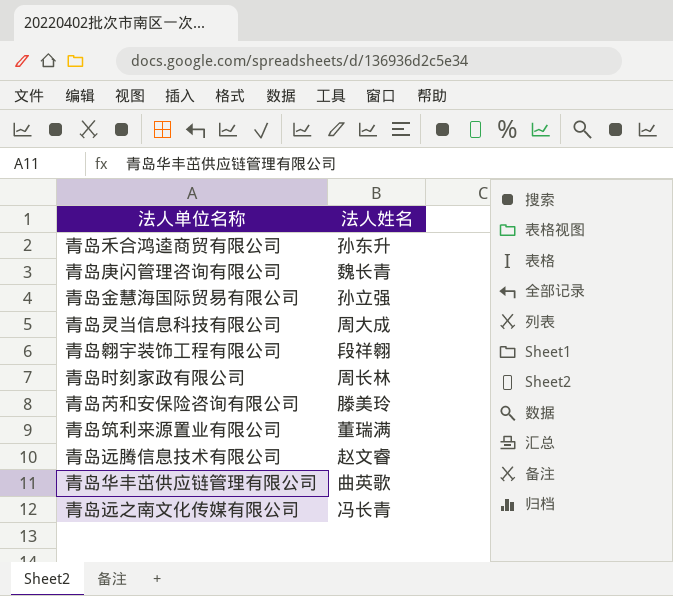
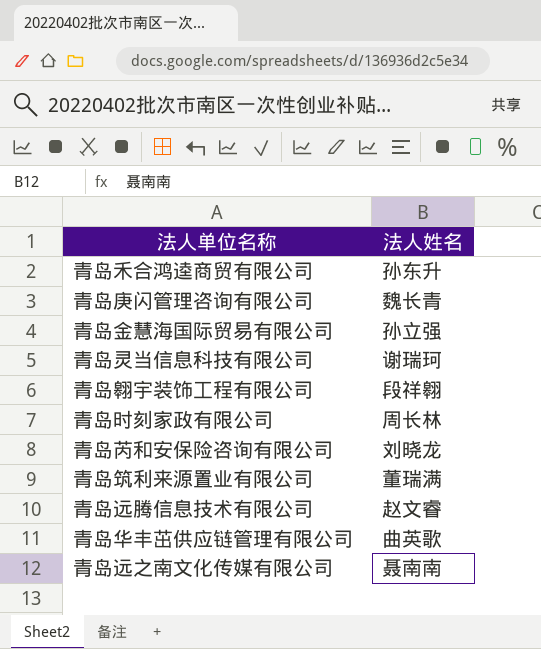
青岛灵当信息科技有限公司 | 法人姓名: 周大成 -> 谢瑞珂
青岛芮和安保险咨询有限公司 | 法人姓名: 滕美玲 -> 刘晓龙
青岛远之南文化传媒有限公司 | 法人姓名: 冯长青 -> 聂南南

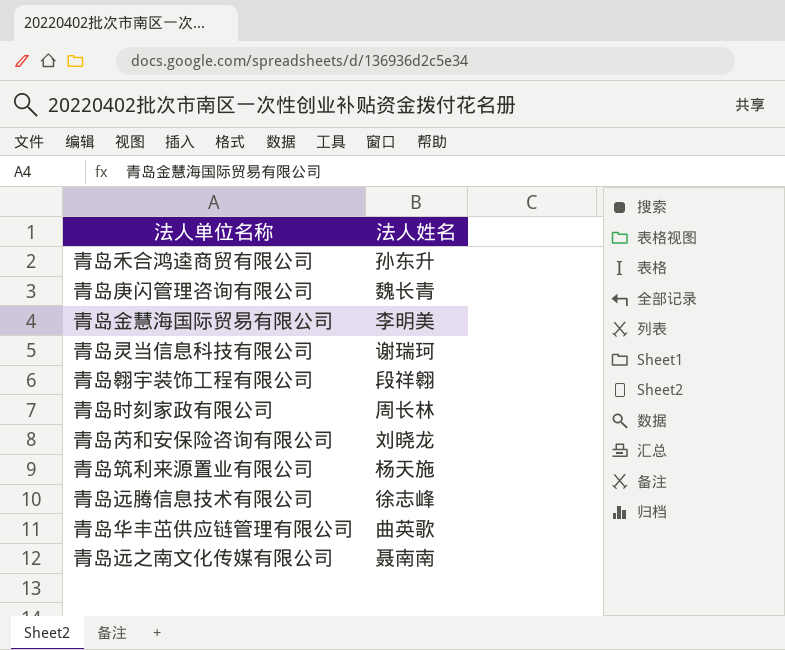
青岛金慧海国际贸易有限公司 | 法人姓名: 孙立强 -> 李明美
青岛筑利来源置业有限公司 | 法人姓名: 董瑞满 -> 杨天施
青岛远腾信息技术有限公司 | 法人姓名: 赵文睿 -> 徐志峰

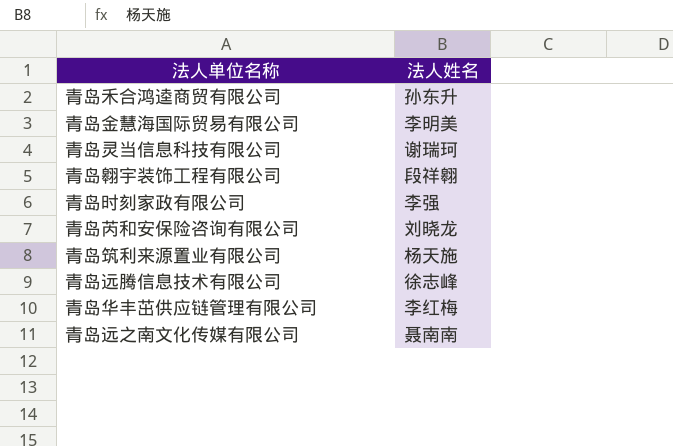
row 青岛庚闪管理咨询有限公司: 魏长青 -> none
青岛时刻家政有限公司 | 法人姓名: 周长林 -> 李强
青岛华丰茁供应链管理有限公司 | 法人姓名: 曲英歌 -> 李红梅

